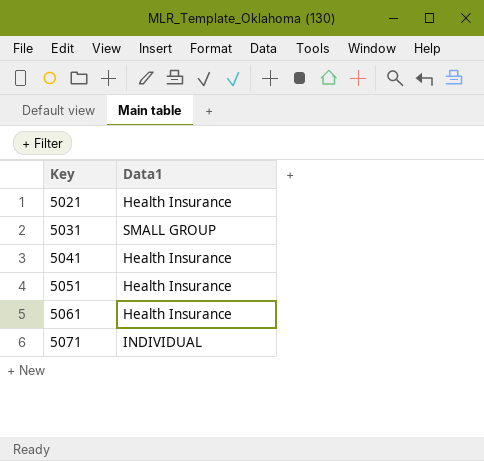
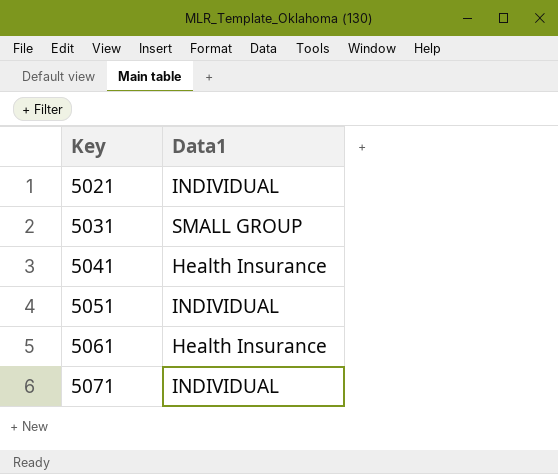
5021 | Data1: Health Insurance -> INDIVIDUAL
5051 | Data1: Health Insurance -> INDIVIDUAL

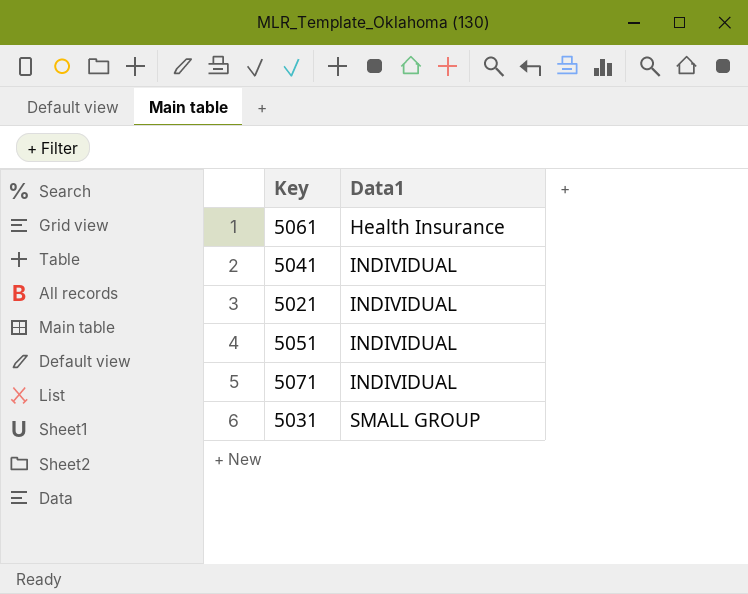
row order: Key ascending -> Data1 ascending
5041 | Data1: Health Insurance -> INDIVIDUAL

